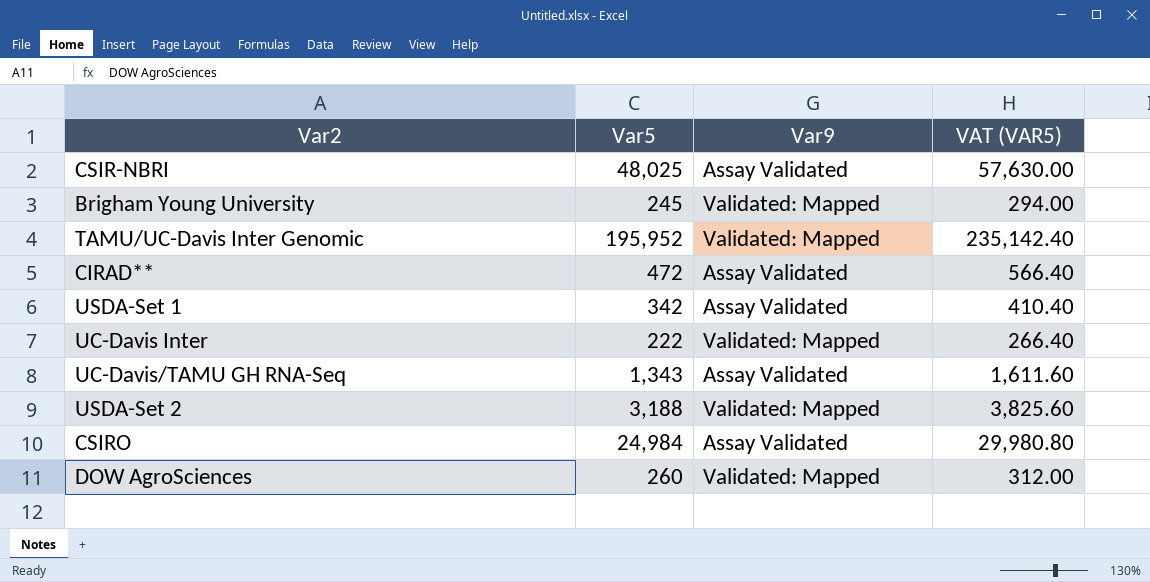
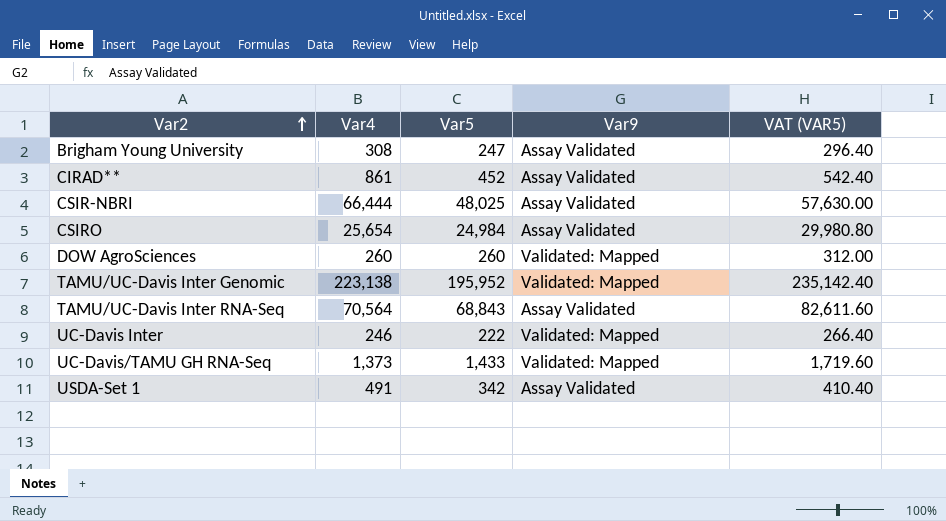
row order: none -> Var2 ascending
column Var4 | position: none -> 2
row USDA-Set 2: 3,188 | Validated: Mapped | 3,825.60 -> none
Brigham Young University | Var5: 245 -> 247
Brigham Young University | Var9: Validated: Mapped -> Assay Validated
Brigham Young University | VAT (VAR5): 294.00 -> 296.40
CIRAD** | Var5: 472 -> 452
CIRAD** | VAT (VAR5): 566.40 -> 542.40
row TAMU/UC-Davis Inter RNA-Seq: none -> 70,564 | 68,843 | Assay Validated | 82,611.60
UC-Davis/TAMU GH RNA-Seq | Var5: 1,343 -> 1,433
UC-Davis/TAMU GH RNA-Seq | Var9: Assay Validated -> Validated: Mapped
UC-Davis/TAMU GH RNA-Seq | VAT (VAR5): 1,611.60 -> 1,719.60

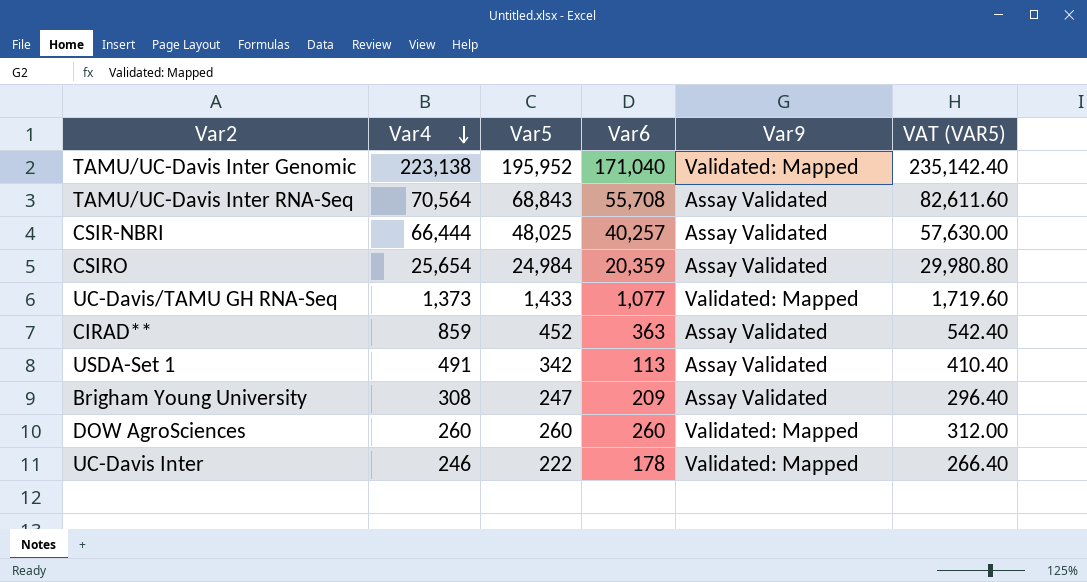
row order: Var2 ascending -> Var4 descending
column Var6 | position: none -> 4
CIRAD** | Var4: 861 -> 859

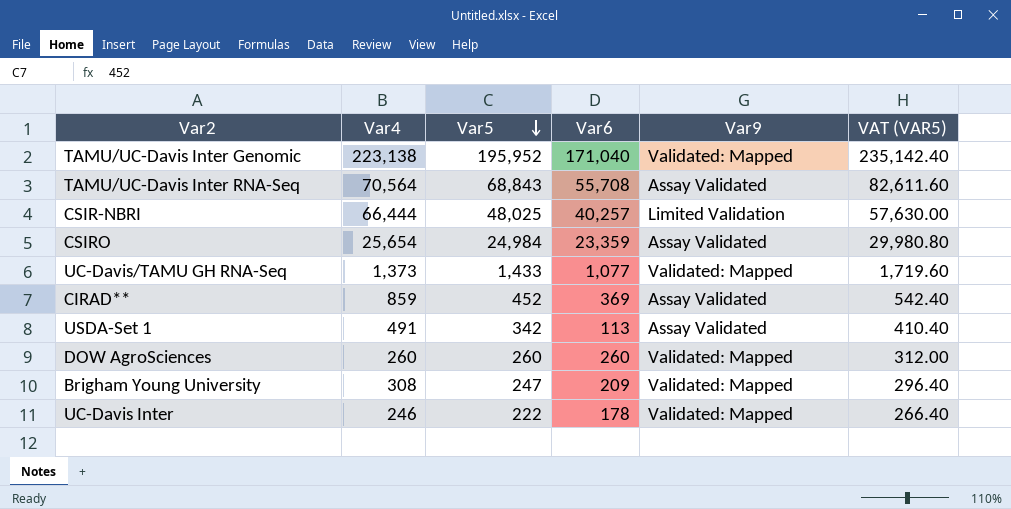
row order: Var4 descending -> Var5 descending
CSIR-NBRI | Var9: Assay Validated -> Limited Validation
CSIRO | Var6: 20,359 -> 23,359
CIRAD** | Var6: 363 -> 369
Brigham Young University | Var9: Assay Validated -> Validated: Mapped

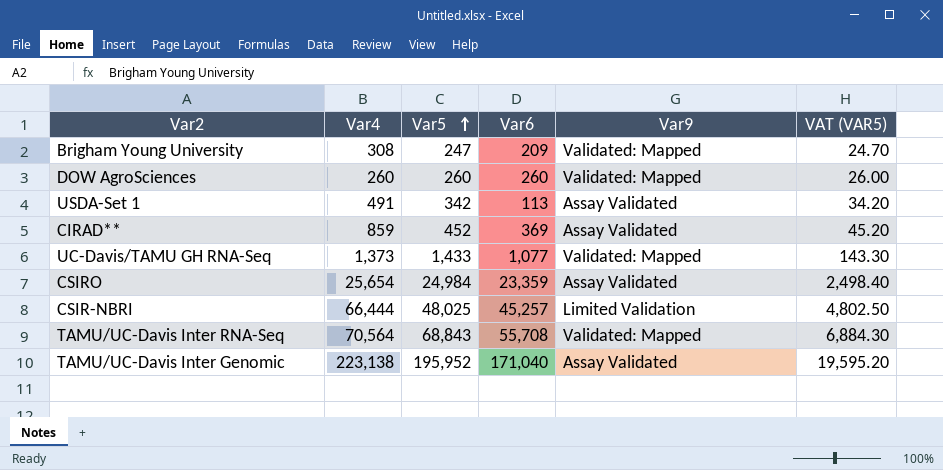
row order: Var5 descending -> Var5 ascending
column VAT (VAR5) | formula: [Var5] * 1.2 -> [Var5] * 0.1
row UC-Davis Inter: 246 | 222 | 178 | Validated: Mapped | 266.40 -> none
CSIR-NBRI | Var6: 40,257 -> 45,257
TAMU/UC-Davis Inter RNA-Seq | Var9: Assay Validated -> Validated: Mapped
TAMU/UC-Davis Inter Genomic | Var9: Validated: Mapped -> Assay Validated

